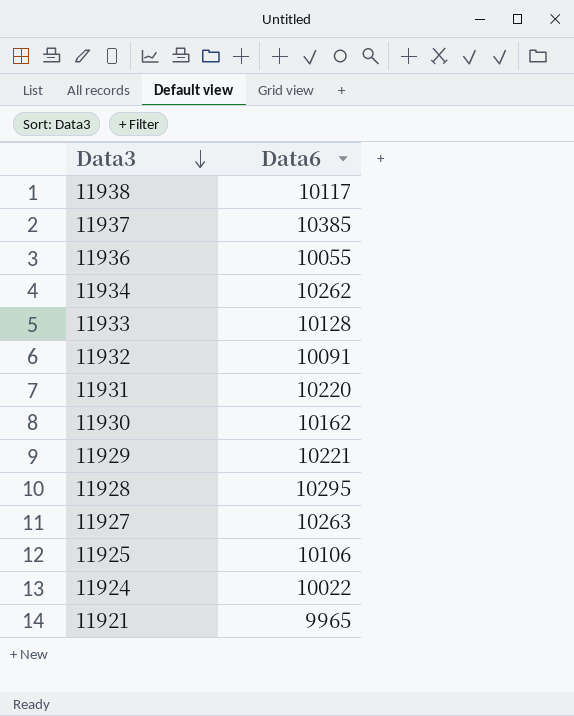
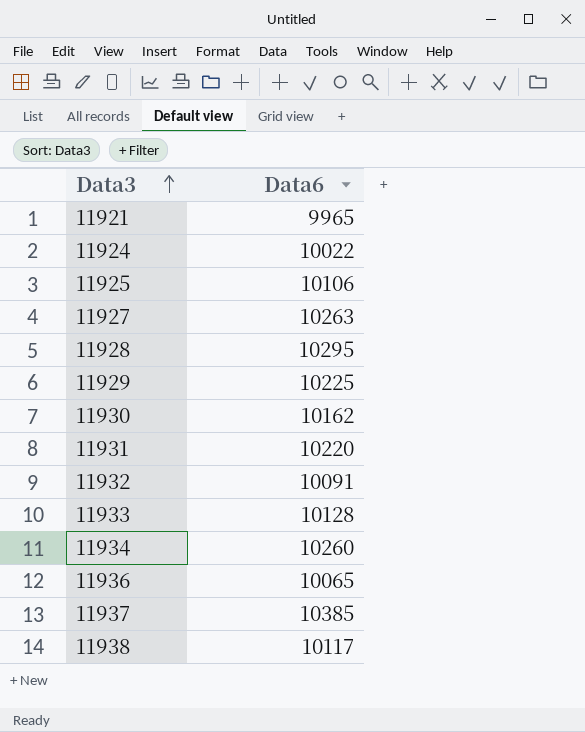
row order: Data3 descending -> Data3 ascending
11929 | Data6: 10221 -> 10225
11934 | Data6: 10262 -> 10260
11936 | Data6: 10055 -> 10065

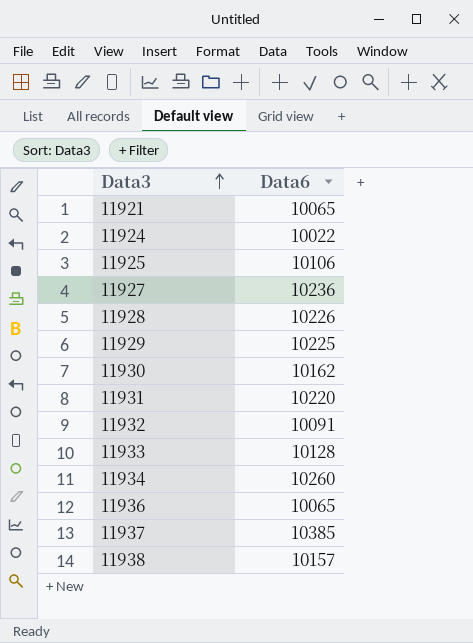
11921 | Data6: 9965 -> 10065
11927 | Data6: 10263 -> 10236
11928 | Data6: 10295 -> 10226
11938 | Data6: 10117 -> 10157

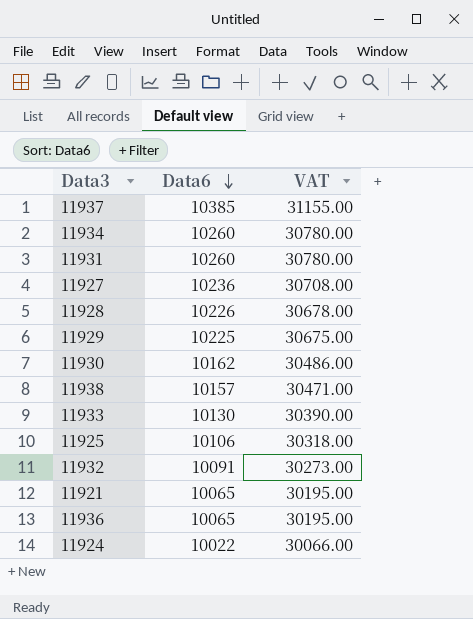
row order: Data3 ascending -> Data6 descending
column VAT | formula: none -> [Data6] * 3
11931 | Data6: 10220 -> 10260
11933 | Data6: 10128 -> 10130

